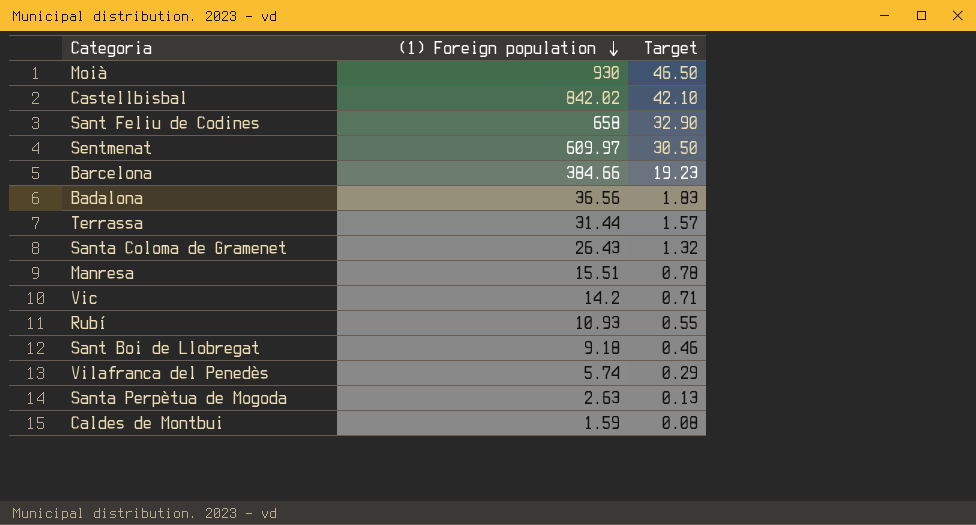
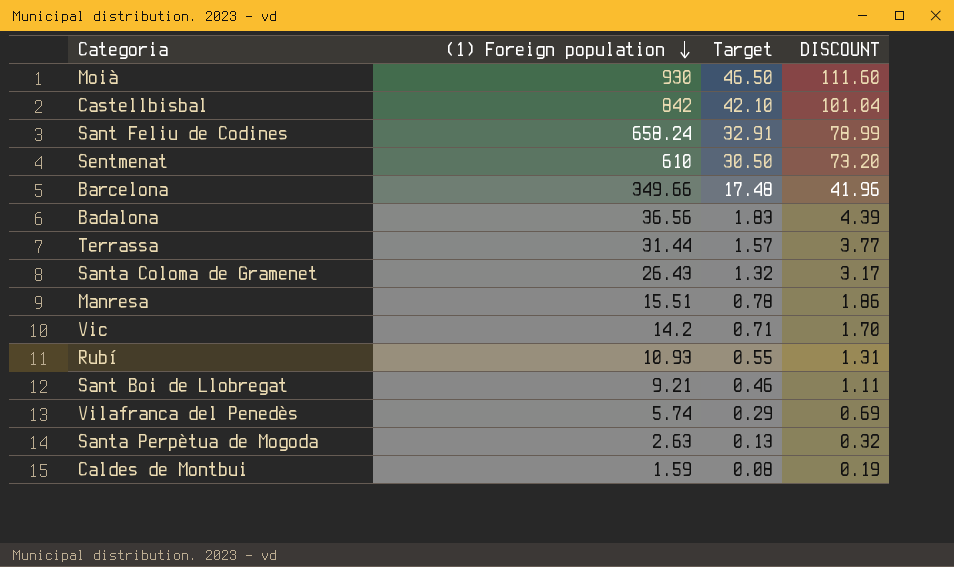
column DISCOUNT | formula: none -> [(1) Foreign population] * 0.12
Castellbisbal | (1) Foreign population: 842.02 -> 842
Sant Feliu de Codines | (1) Foreign population: 658 -> 658.24
Sant Feliu de Codines | Target: 32.90 -> 32.91
Sentmenat | (1) Foreign population: 609.97 -> 610
Barcelona | (1) Foreign population: 384.66 -> 349.66
Barcelona | Target: 19.23 -> 17.48
Sant Boi de Llobregat | (1) Foreign population: 9.18 -> 9.21

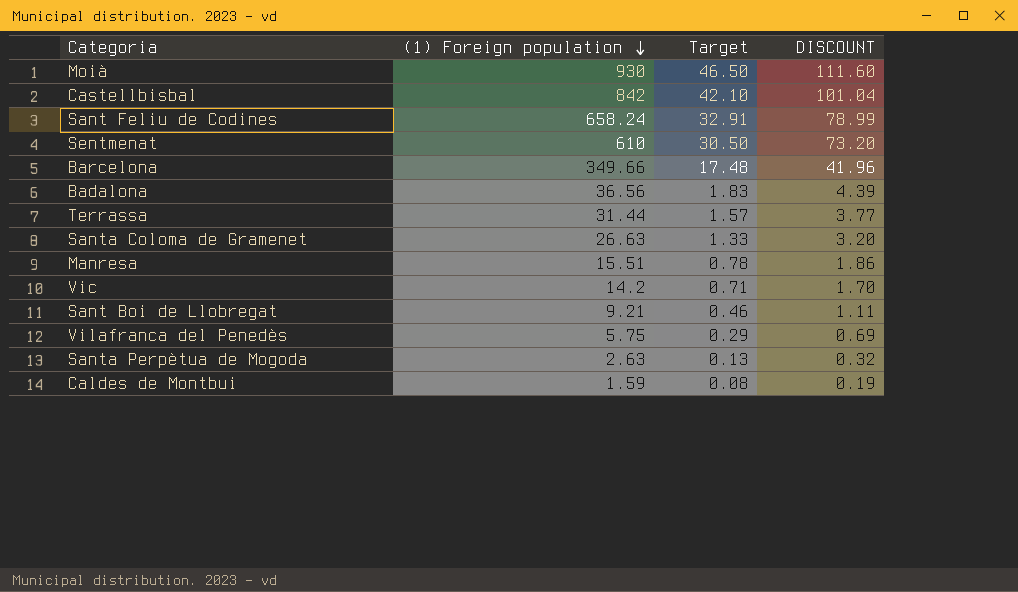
row Rubí: 10.93 | 0.55 | 1.31 -> none
Santa Coloma de Gramenet | (1) Foreign population: 26.43 -> 26.63
Santa Coloma de Gramenet | Target: 1.32 -> 1.33
Santa Coloma de Gramenet | DISCOUNT: 3.17 -> 3.20
Vilafranca del Penedès | (1) Foreign population: 5.74 -> 5.75

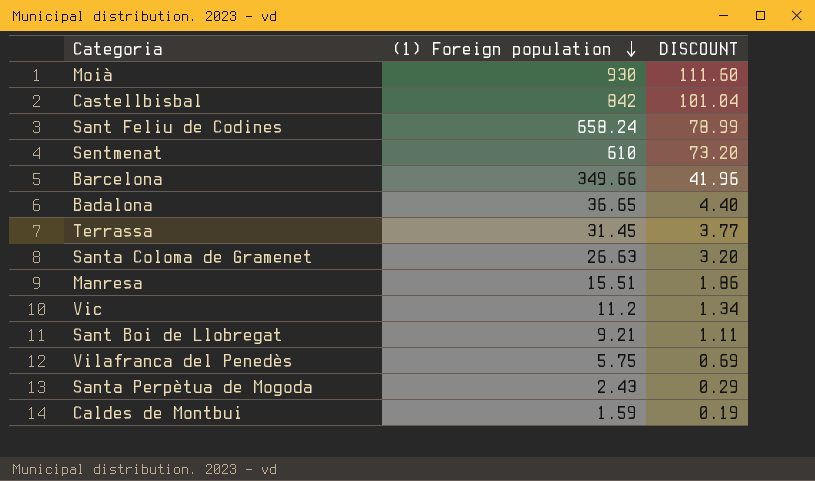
column Target | formula: [(1) Foreign population] * 0.05 -> none
Badalona | (1) Foreign population: 36.56 -> 36.65
Badalona | DISCOUNT: 4.39 -> 4.40
Terrassa | (1) Foreign population: 31.44 -> 31.45
Vic | (1) Foreign population: 14.2 -> 11.2
Vic | DISCOUNT: 1.70 -> 1.34
Santa Perpètua de Mogoda | (1) Foreign population: 2.63 -> 2.43
Santa Perpètua de Mogoda | DISCOUNT: 0.32 -> 0.29

